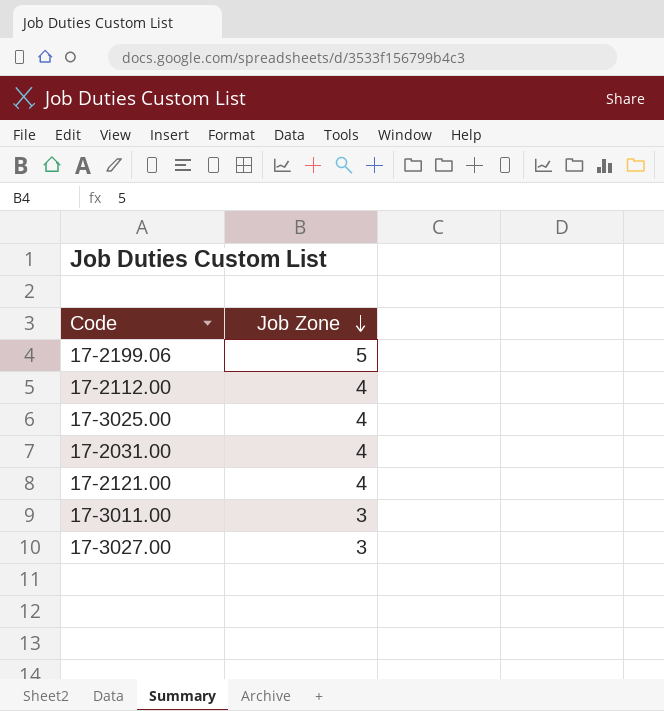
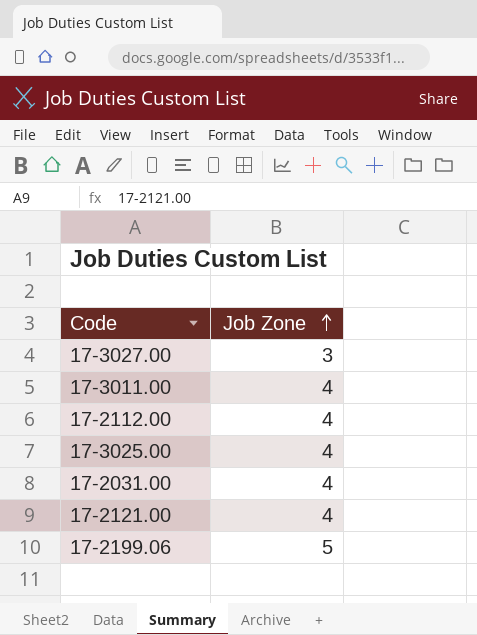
row order: Job Zone descending -> Job Zone ascending
17-3011.00 | Job Zone: 3 -> 4

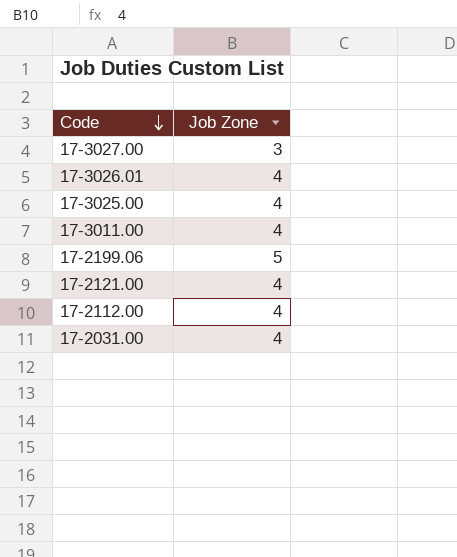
row order: Job Zone ascending -> Code descending
row 17-3026.01: none -> 4

